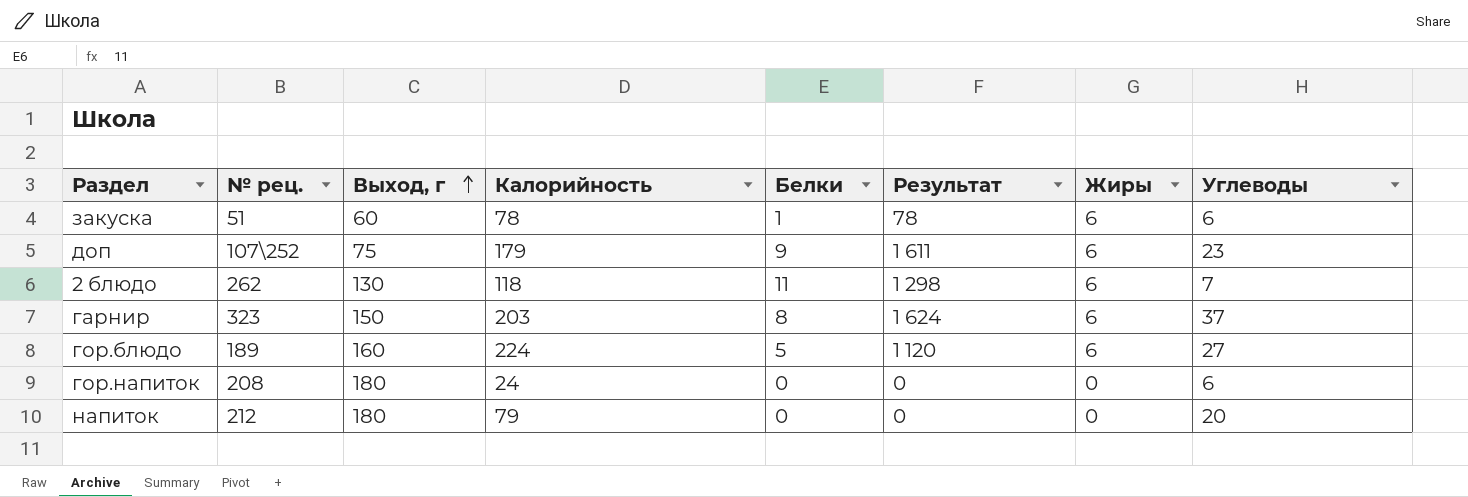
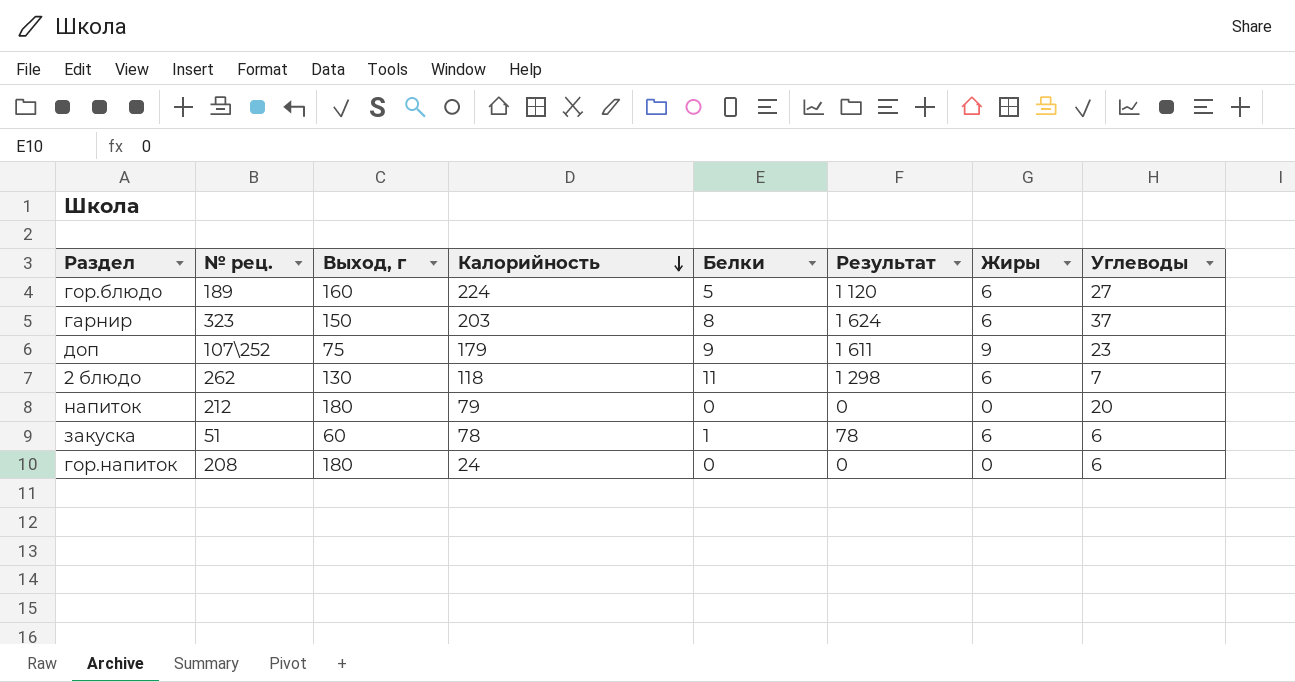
row order: Выход, г ascending -> Калорийность descending
доп | Жиры: 6 -> 9

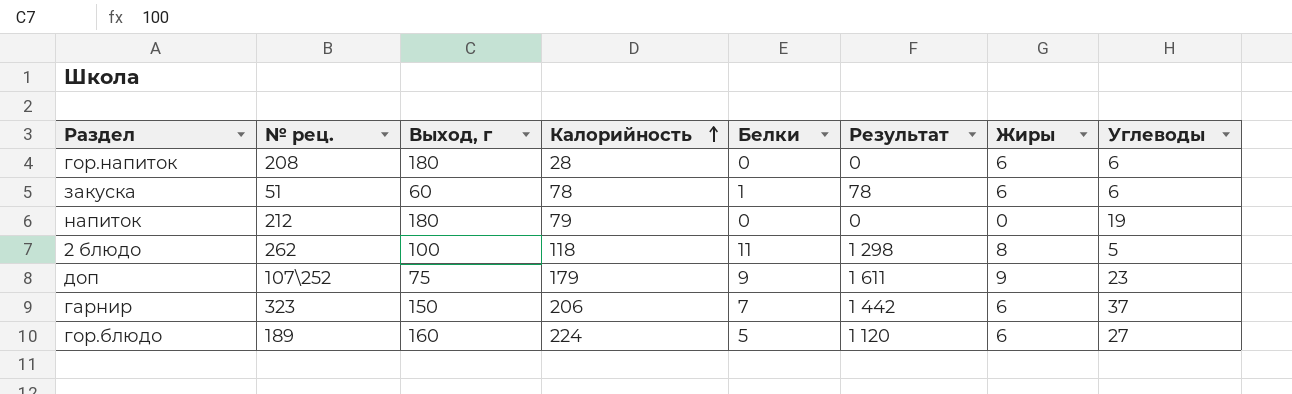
row order: Калорийность descending -> Калорийность ascending
гор.напиток | Калорийность: 24 -> 28
гор.напиток | Жиры: 0 -> 6
напиток | Углеводы: 20 -> 19
2 блюдо | Выход, г: 130 -> 100
2 блюдо | Жиры: 6 -> 8
2 блюдо | Углеводы: 7 -> 5
гарнир | Калорийность: 203 -> 206
гарнир | Белки: 8 -> 7
гарнир | Результат: 1 624 -> 1 442

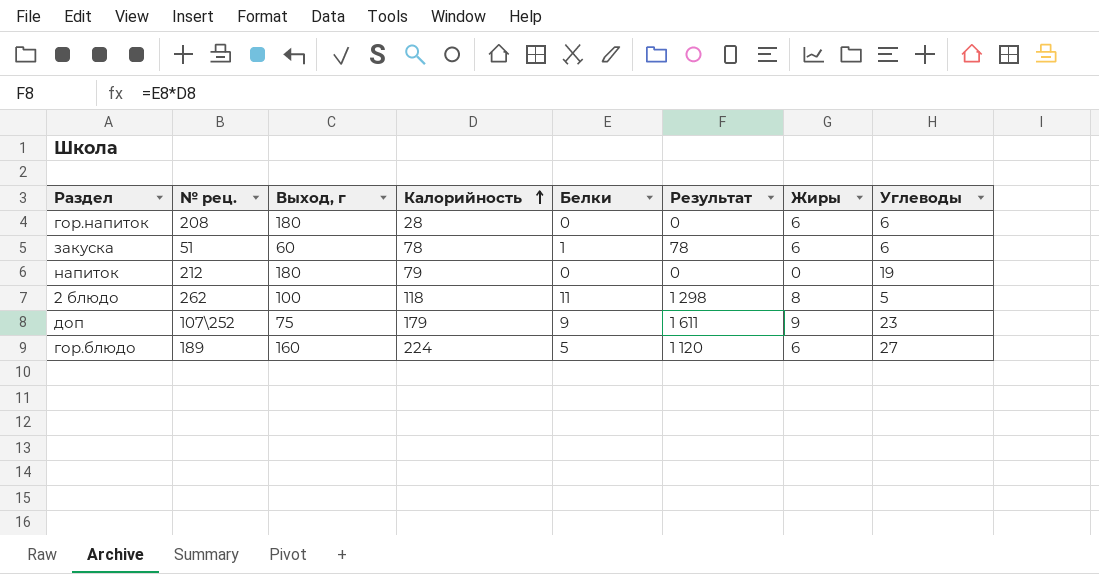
row гарнир: 323 | 150 | 206 | 7 | 1 442 | 6 | 37 -> none

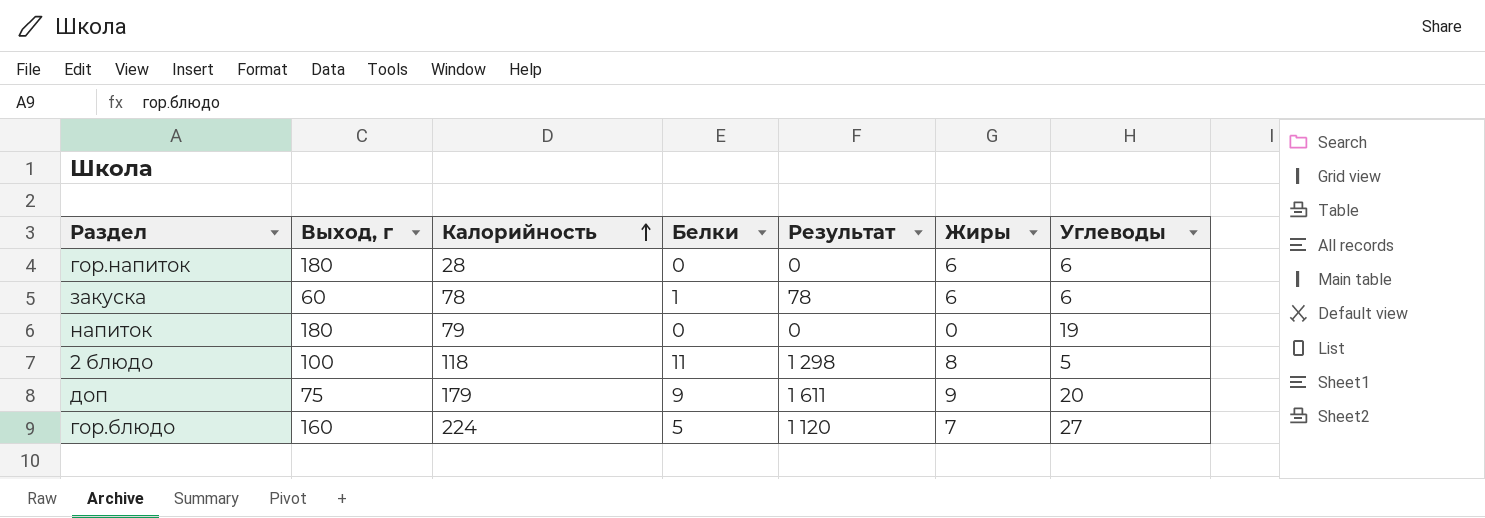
column № рец. | position: 2 -> none
доп | Углеводы: 23 -> 20
гор.блюдо | Жиры: 6 -> 7

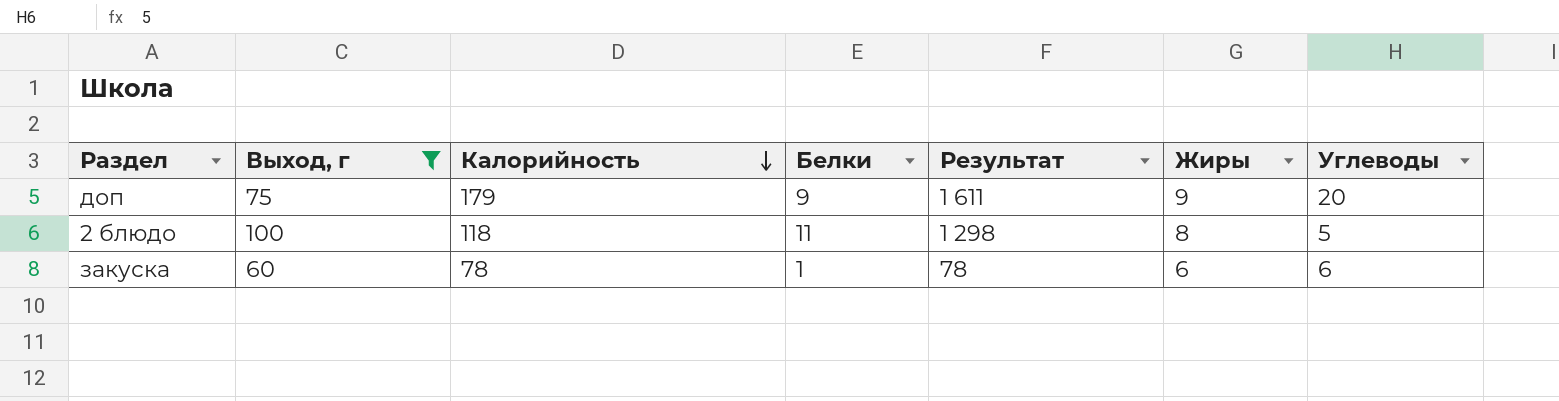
filter: none -> Выход, г <= 100
row order: Калорийность ascending -> Калорийность descending

